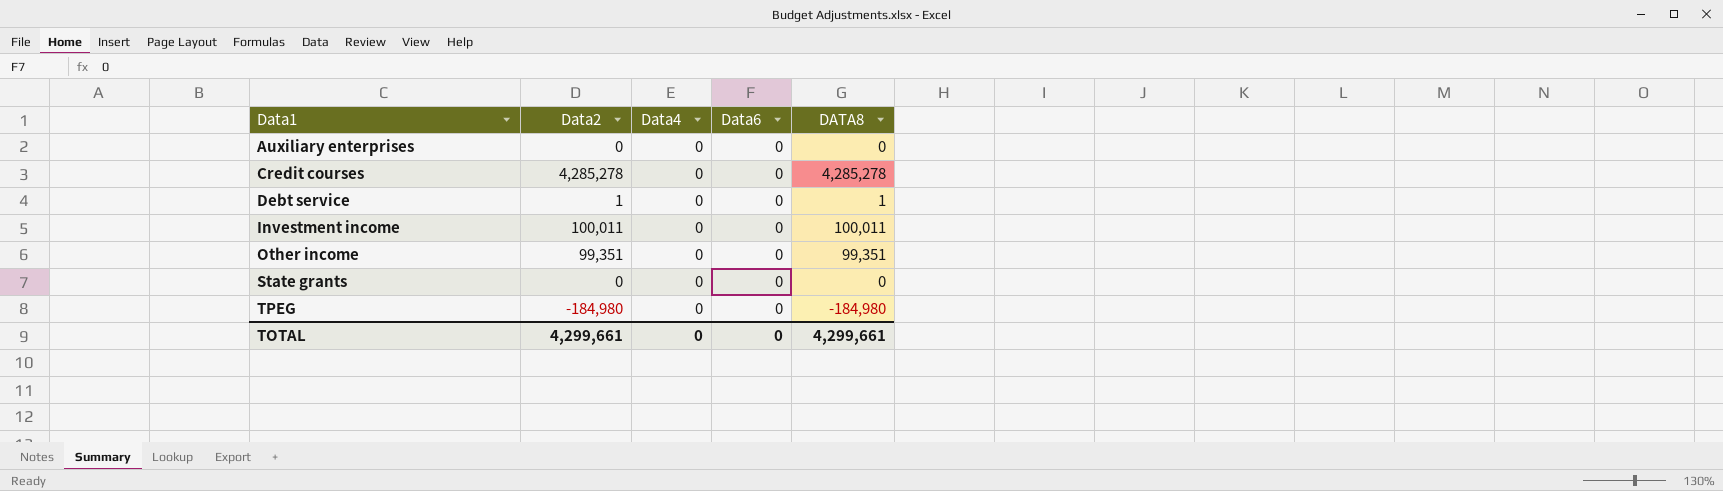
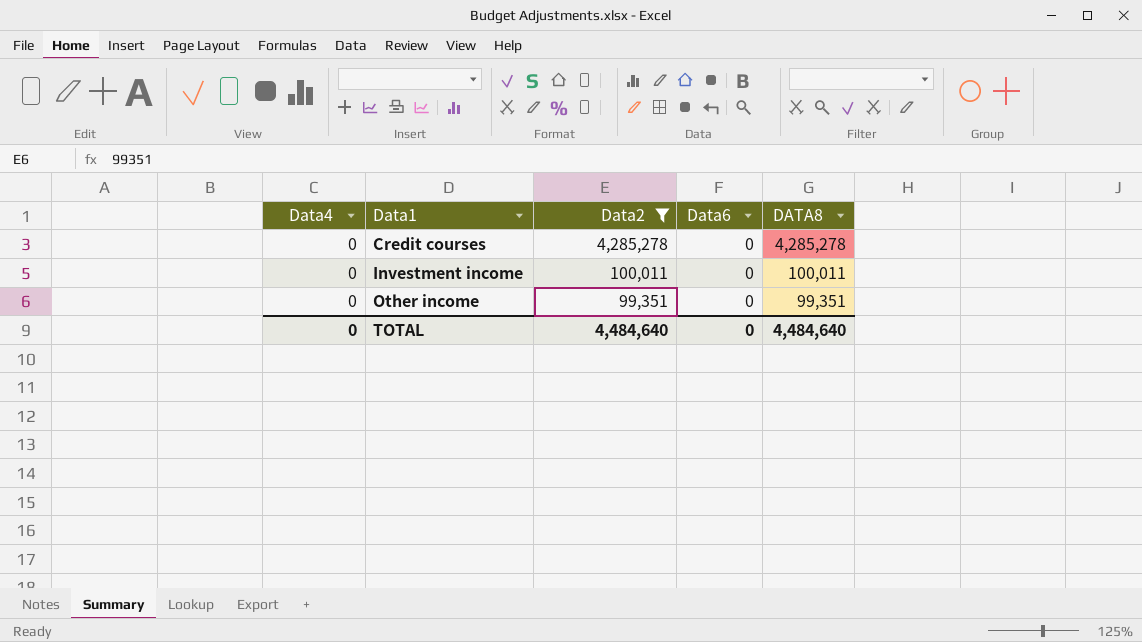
filter: none -> Data2 >= 99,351
column Data4 | position: 3 -> 1
TOTAL | Data2: 4,299,661 -> 4,484,640
TOTAL | DATA8: 4,299,661 -> 4,484,640

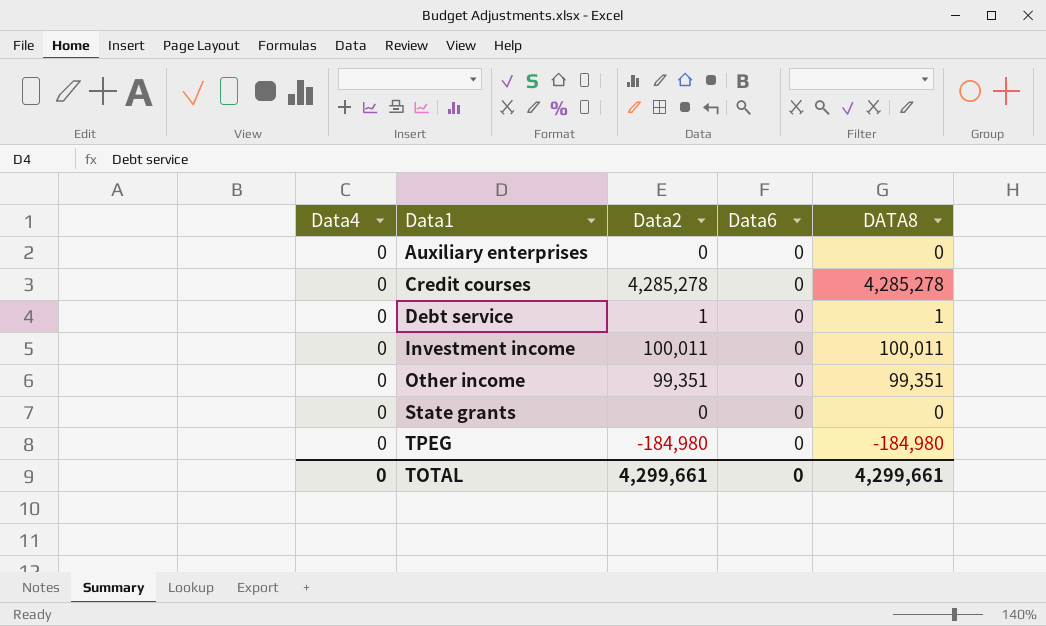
filter: Data2 >= 99,351 -> none
TOTAL | Data2: 4,484,640 -> 4,299,661
TOTAL | DATA8: 4,484,640 -> 4,299,661

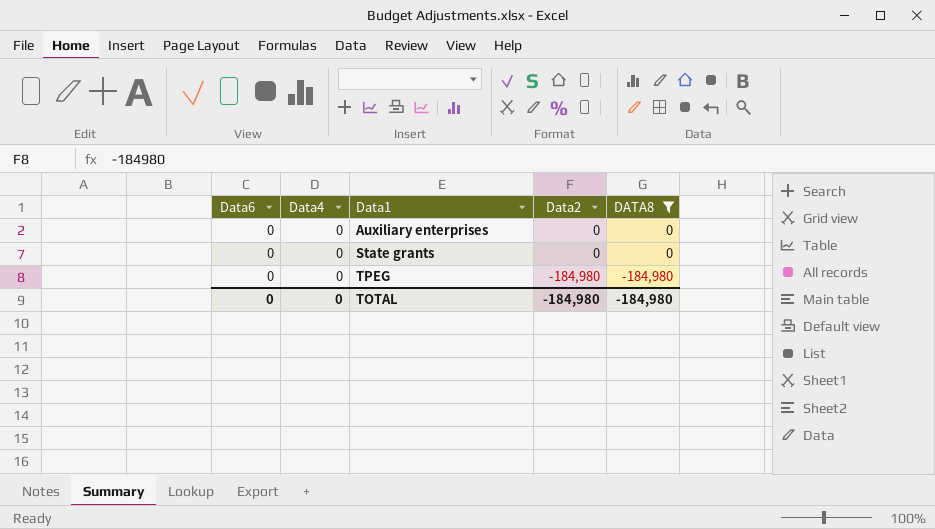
filter: none -> DATA8 <= 0
column Data6 | position: 4 -> 1
TOTAL | Data2: 4,299,661 -> -184,980
TOTAL | DATA8: 4,299,661 -> -184,980

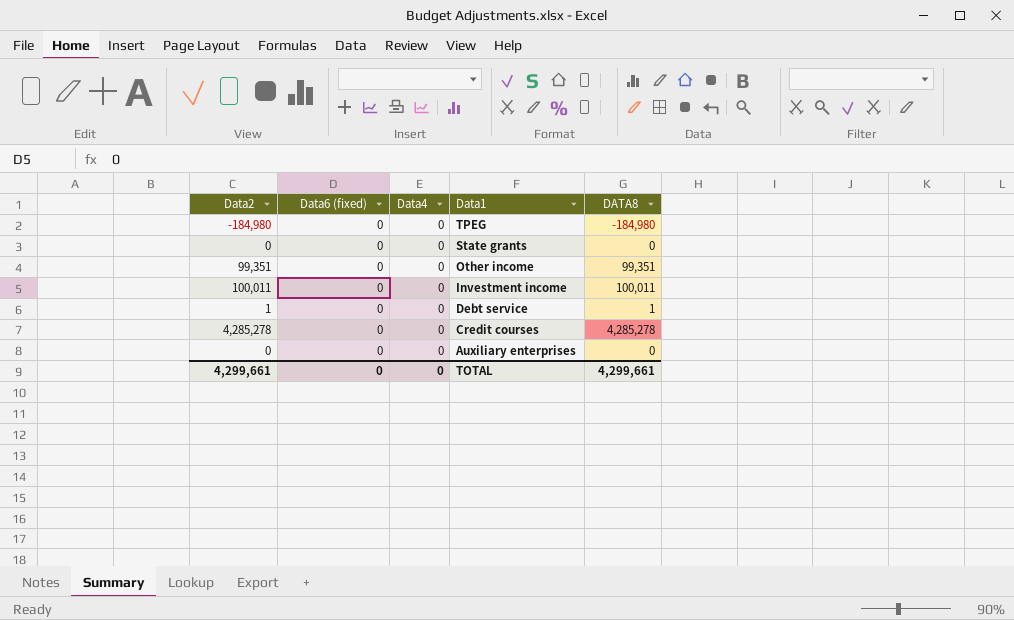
filter: DATA8 <= 0 -> none
row order: Data1 ascending -> Data1 descending
column Data2 | position: 4 -> 1
column name: Data6 -> Data6 (fixed)
TOTAL | Data2: -184,980 -> 4,299,661
TOTAL | DATA8: -184,980 -> 4,299,661

